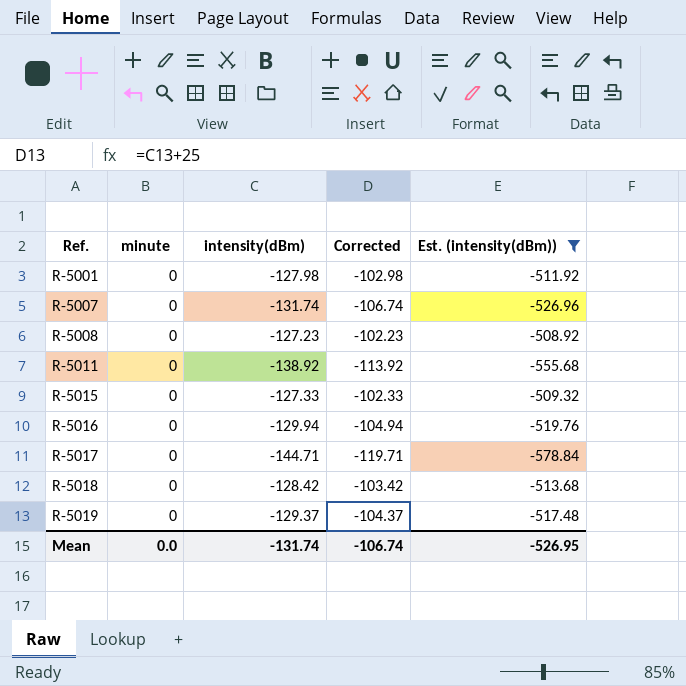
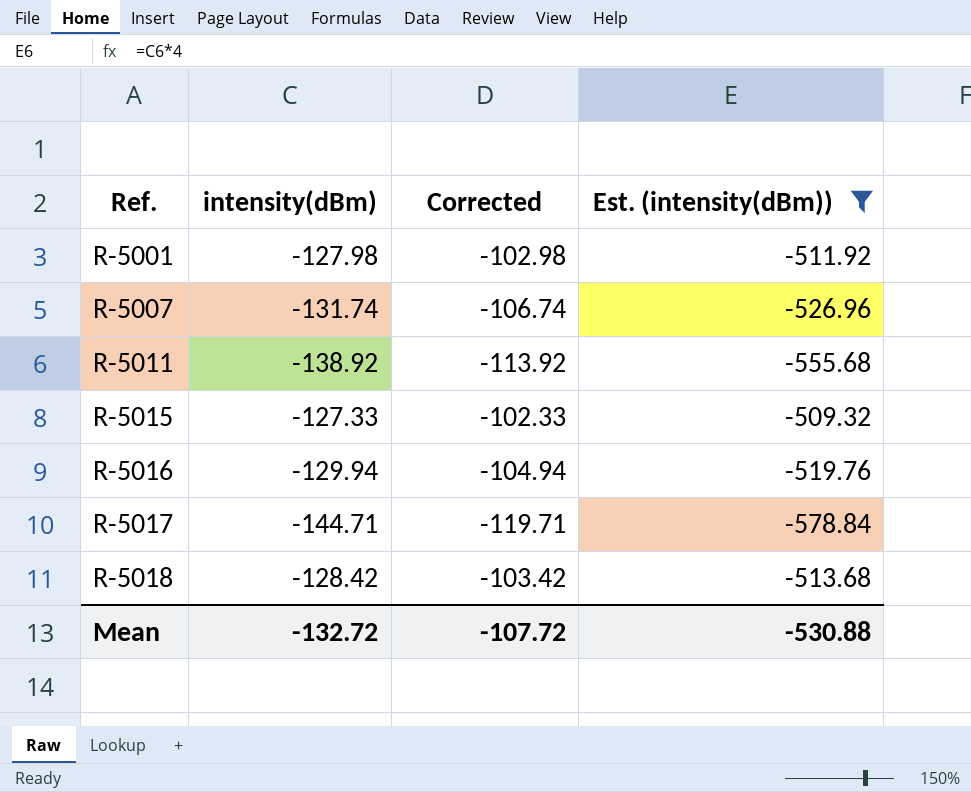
column minute | position: 2 -> none
row R-5008: 0 | -127.23 | -102.23 | -508.92 -> none
row R-5019: 0 | -129.37 | -104.37 | -517.48 -> none
Mean | intensity(dBm): -131.74 -> -132.72
Mean | Corrected: -106.74 -> -107.72
Mean | Est. (intensity(dBm)): -526.95 -> -530.88

